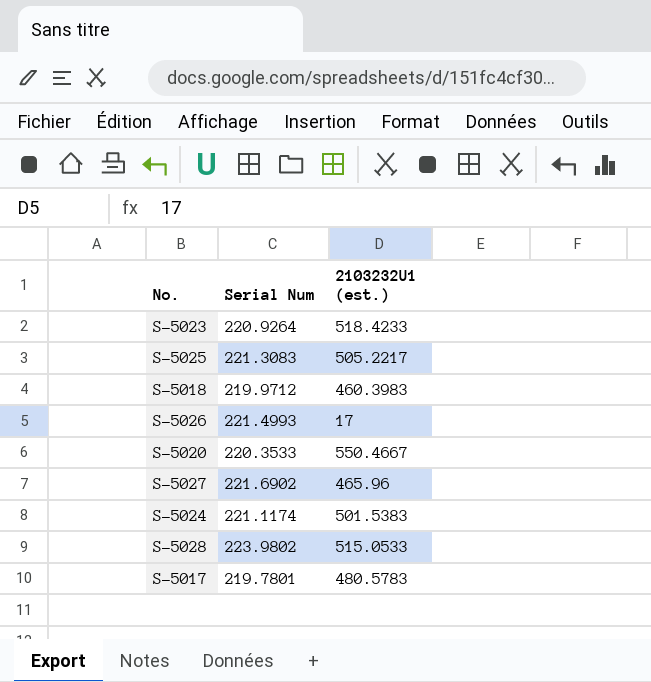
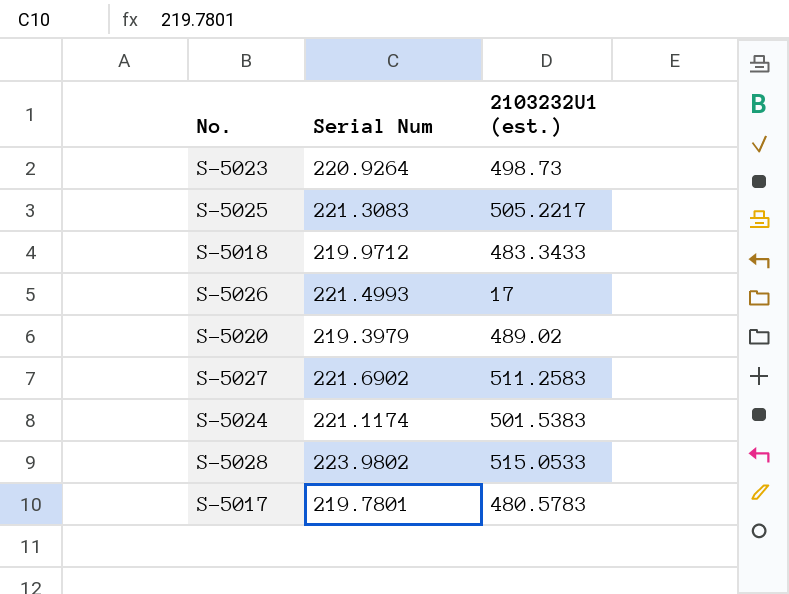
S-5023 | 2103232U1 (est.): 518.4233 -> 498.73
S-5018 | 2103232U1 (est.): 460.3983 -> 483.3433
S-5020 | Serial Num: 220.3533 -> 219.3979
S-5020 | 2103232U1 (est.): 550.4667 -> 489.02
S-5027 | 2103232U1 (est.): 465.96 -> 511.2583

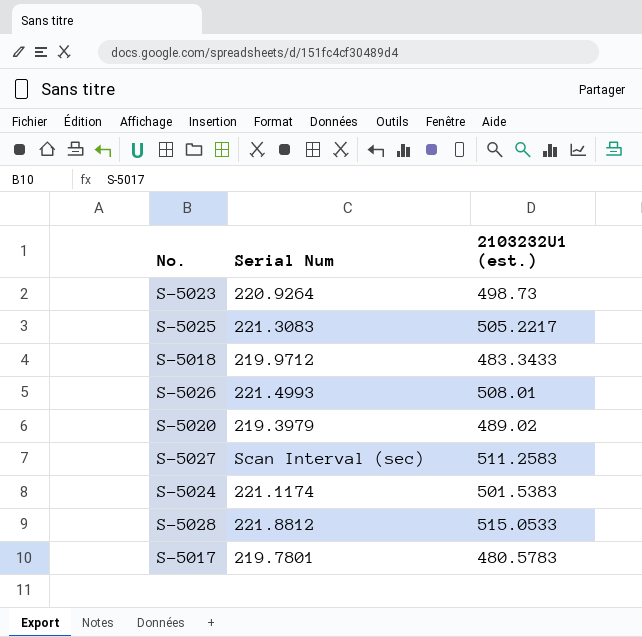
S-5026 | 2103232U1 (est.): 17 -> 508.01
S-5027 | Serial Num: 221.6902 -> Scan Interval (sec)
S-5028 | Serial Num: 223.9802 -> 221.8812

